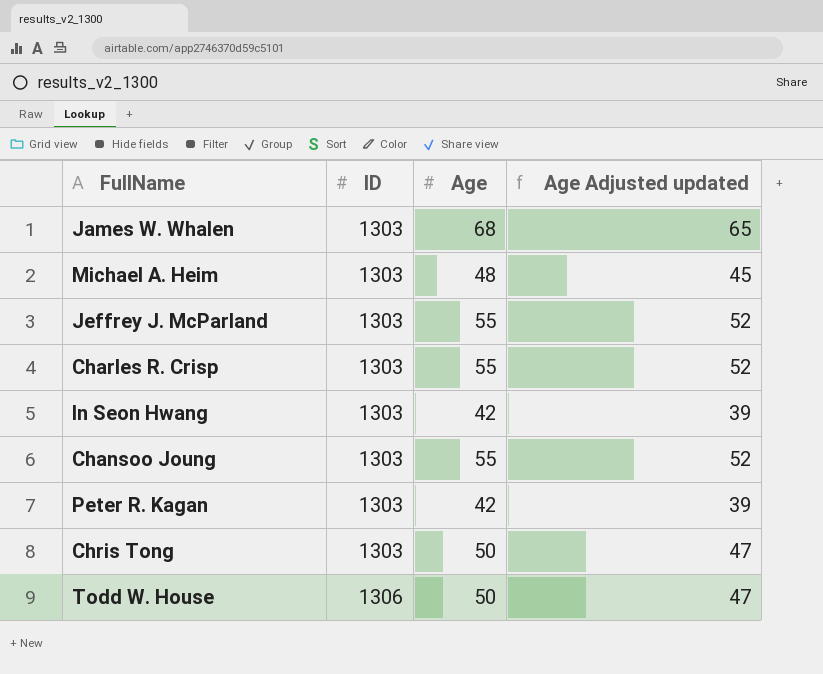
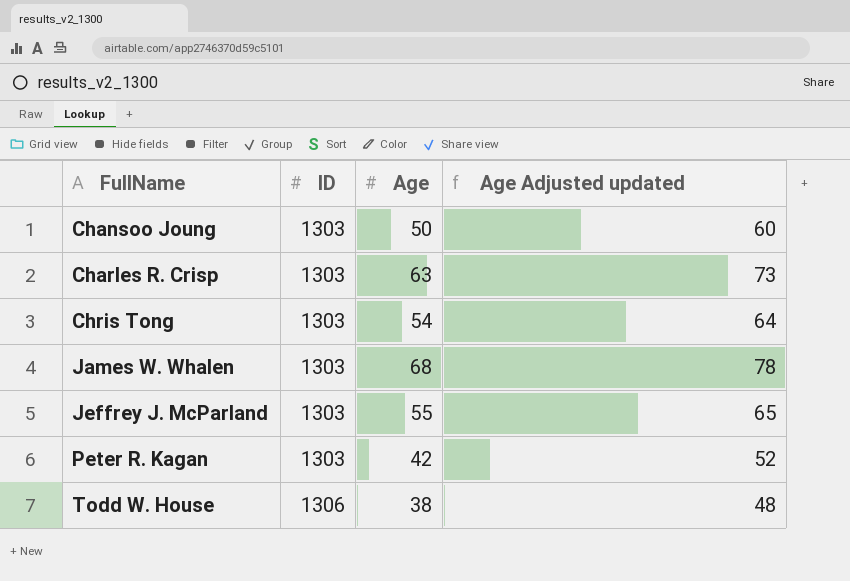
row order: ID ascending -> FullName ascending
column Age Adjusted updated | formula: [Age] - 3 -> [Age] + 10
row Michael A. Heim: 1303 | 48 | 45 -> none
row In Seon Hwang: 1303 | 42 | 39 -> none
Chansoo Joung | Age: 55 -> 50
Charles R. Crisp | Age: 55 -> 63
Chris Tong | Age: 50 -> 54
Todd W. House | Age: 50 -> 38

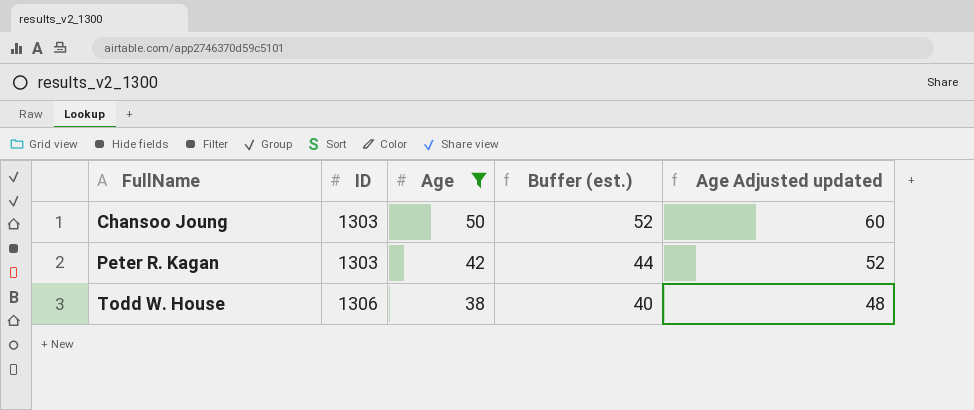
filter: none -> Age <= 50
column Buffer (est.) | formula: none -> [Age] + 2

